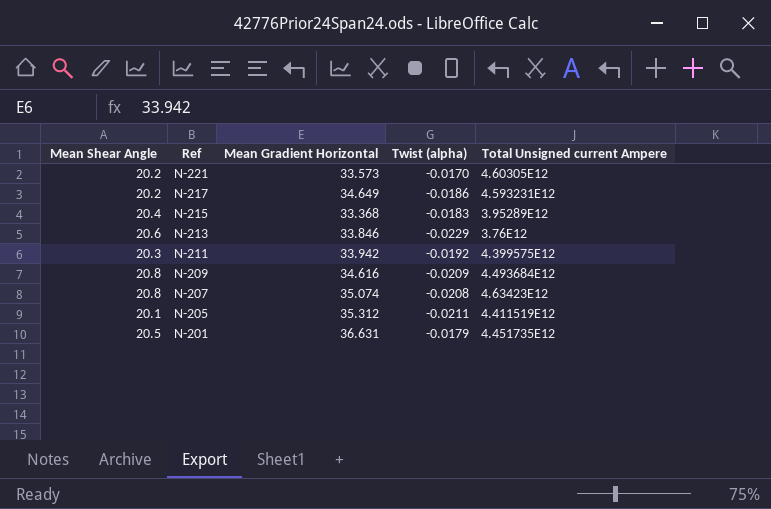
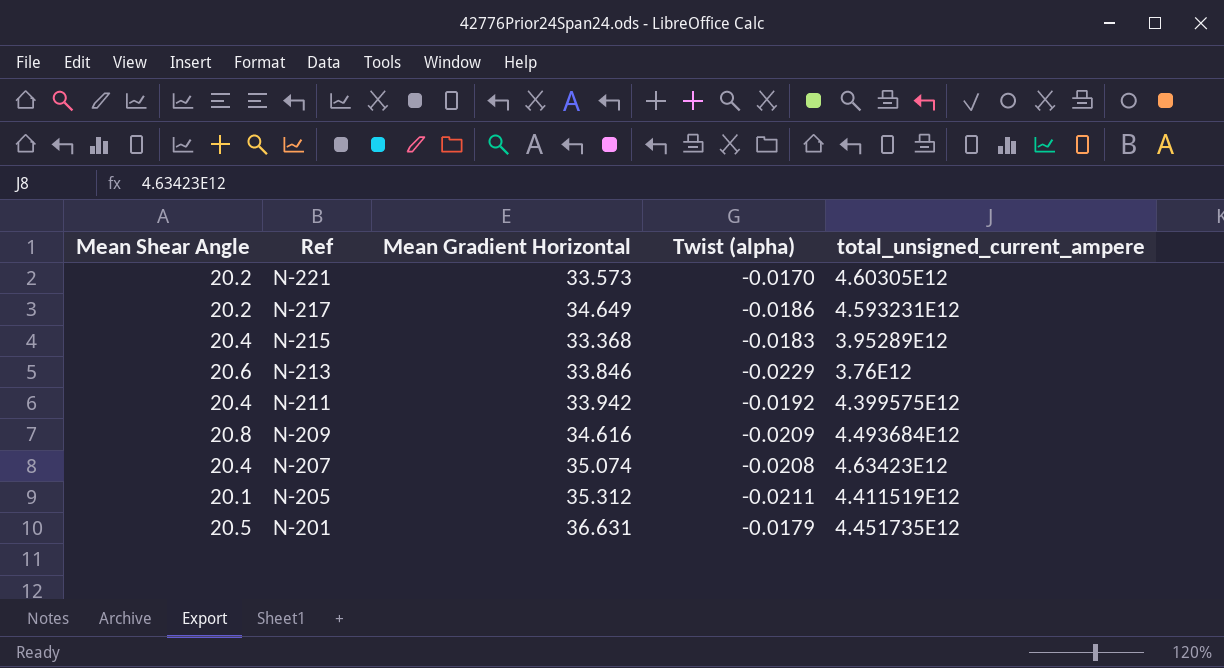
column name: Total Unsigned current Ampere -> total_unsigned_current_ampere
N-211 | Mean Shear Angle: 20.3 -> 20.4
N-207 | Mean Shear Angle: 20.8 -> 20.4

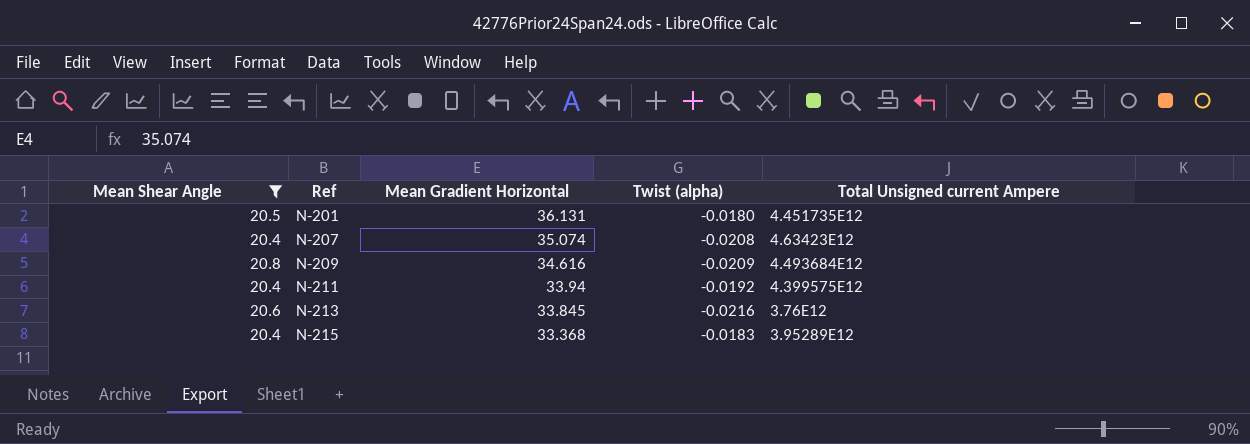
filter: none -> Mean Shear Angle >= 20.4
row order: Ref descending -> Ref ascending
column name: total_unsigned_current_ampere -> Total Unsigned current Ampere
N-201 | Mean Gradient Horizontal: 36.631 -> 36.131
N-201 | Twist (alpha): -0.0179 -> -0.0180
N-211 | Mean Gradient Horizontal: 33.942 -> 33.94
N-213 | Mean Gradient Horizontal: 33.846 -> 33.845
N-213 | Twist (alpha): -0.0229 -> -0.0216

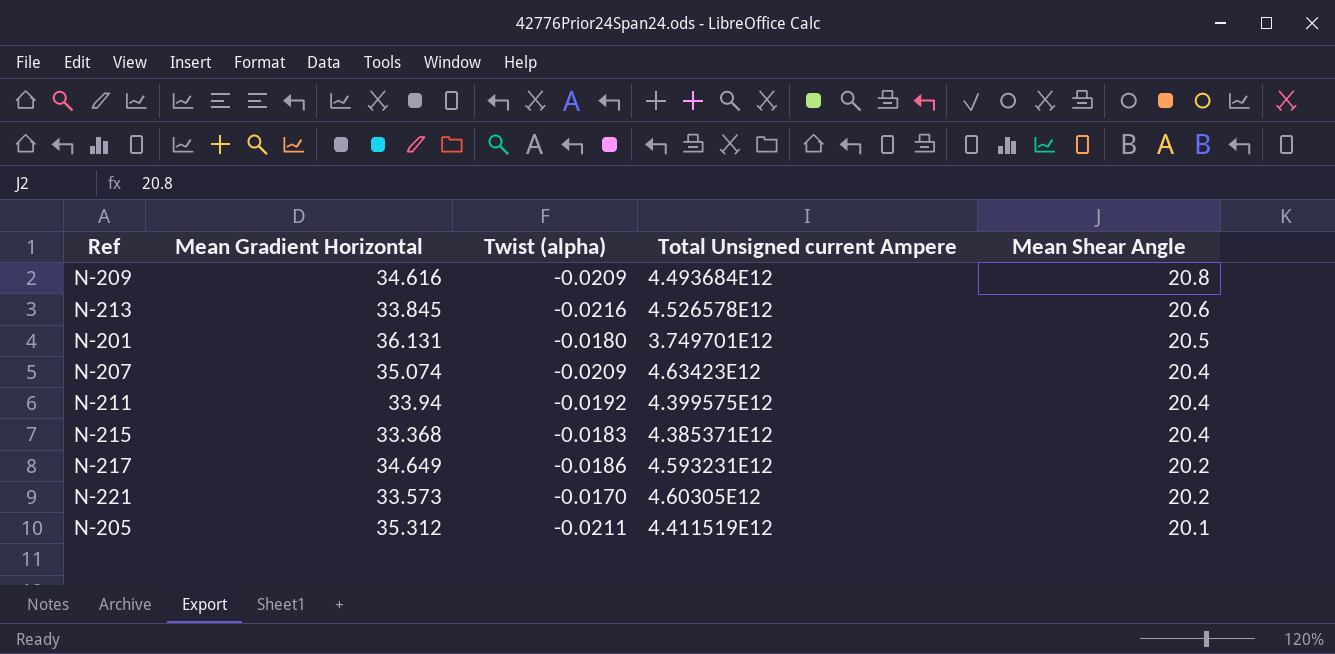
filter: Mean Shear Angle >= 20.4 -> none
row order: Ref ascending -> Mean Shear Angle descending
column Mean Shear Angle | position: 1 -> 5
N-213 | Total Unsigned current Ampere: 3.76E12 -> 4.526578E12
N-201 | Total Unsigned current Ampere: 4.451735E12 -> 3.749701E12
N-207 | Twist (alpha): -0.0208 -> -0.0209
N-215 | Total Unsigned current Ampere: 3.95289E12 -> 4.385371E12

